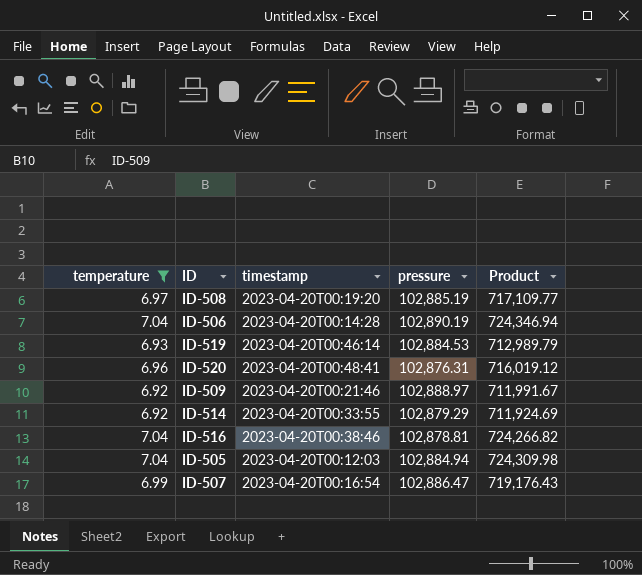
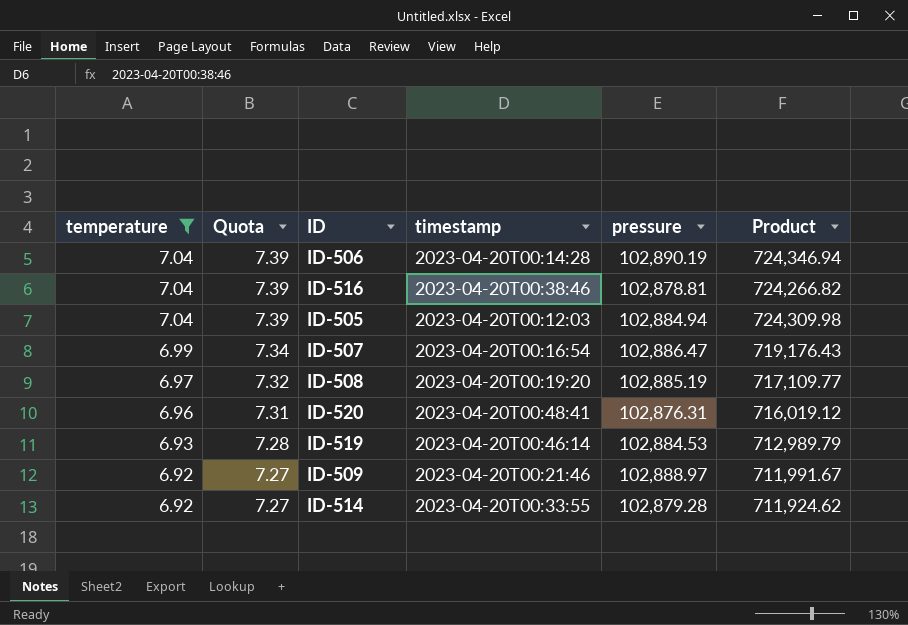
row order: none -> temperature descending
column Quota | formula: none -> [temperature] * 1.05
ID-514 | pressure: 102,879.29 -> 102,879.28
ID-514 | Product: 711,924.69 -> 711,924.62

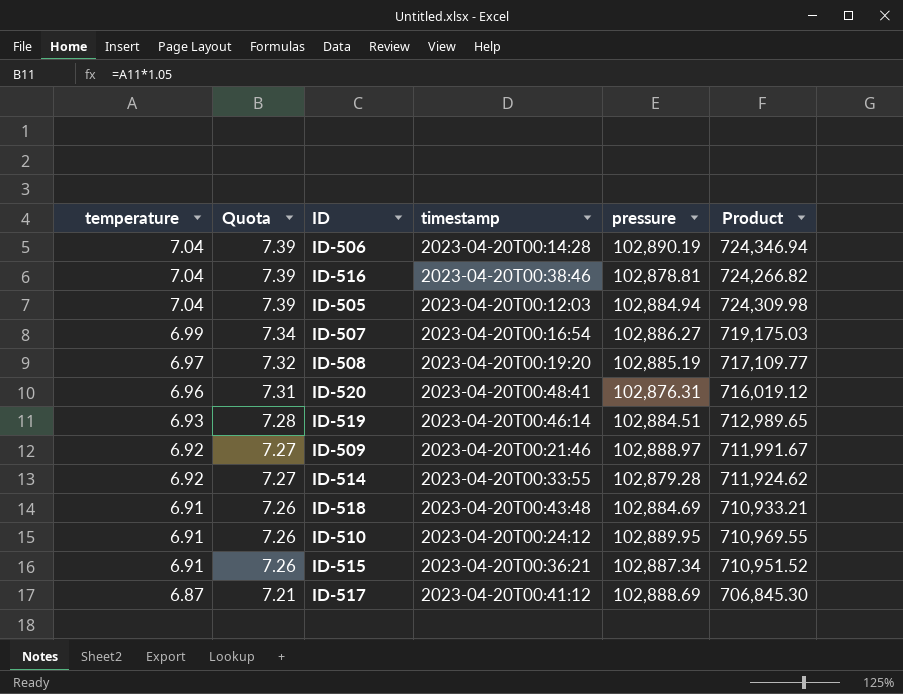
filter: temperature >= 6.92 -> none
ID-507 | pressure: 102,886.47 -> 102,886.27
ID-507 | Product: 719,176.43 -> 719,175.03
ID-519 | pressure: 102,884.53 -> 102,884.51
ID-519 | Product: 712,989.79 -> 712,989.65

